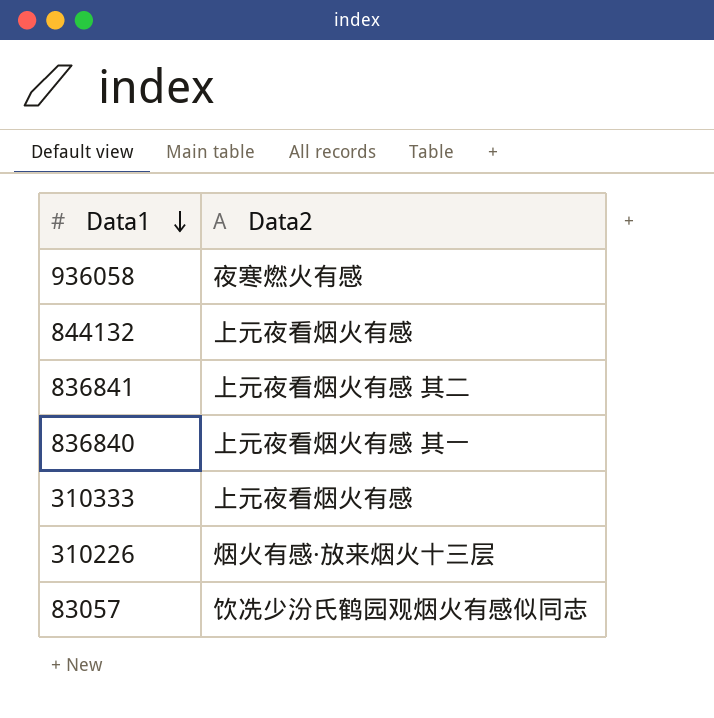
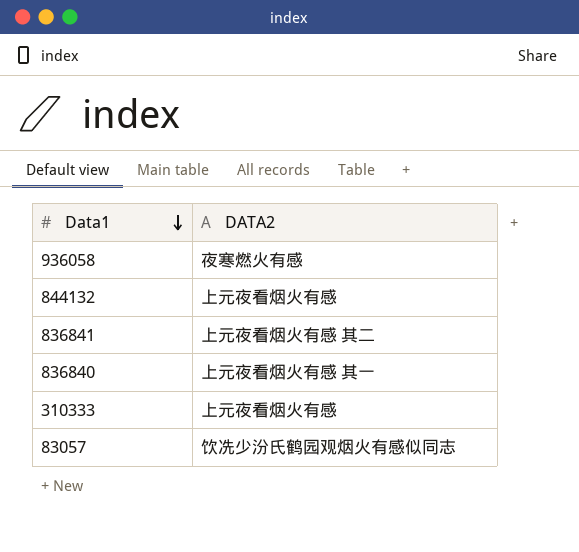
column name: Data2 -> DATA2
row 310226: 烟火有感·放来烟火十三层 -> none

